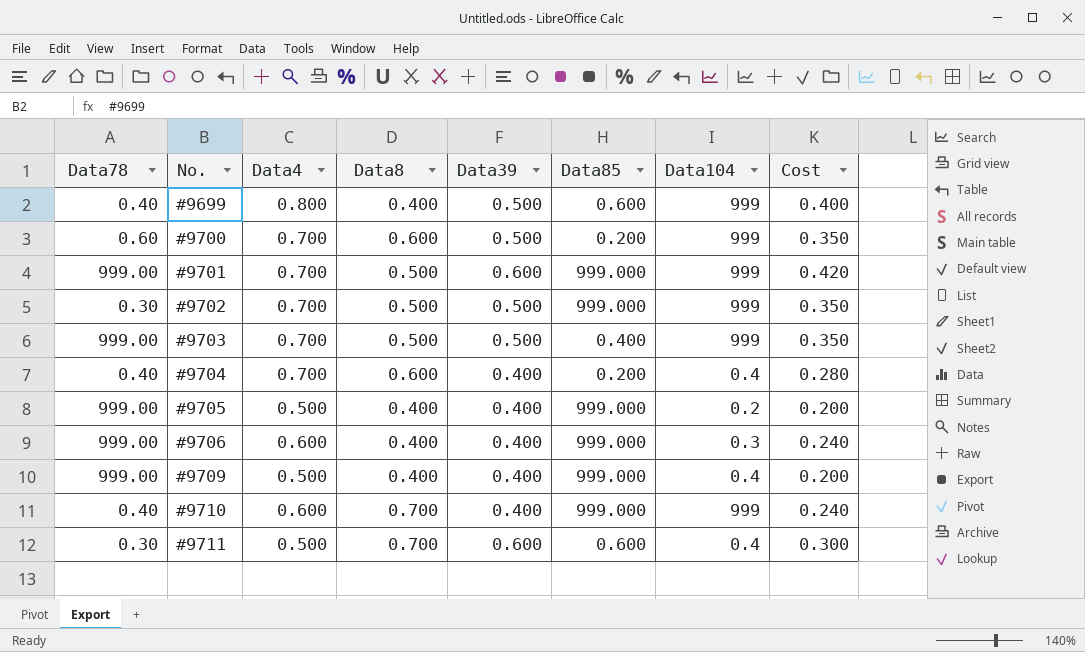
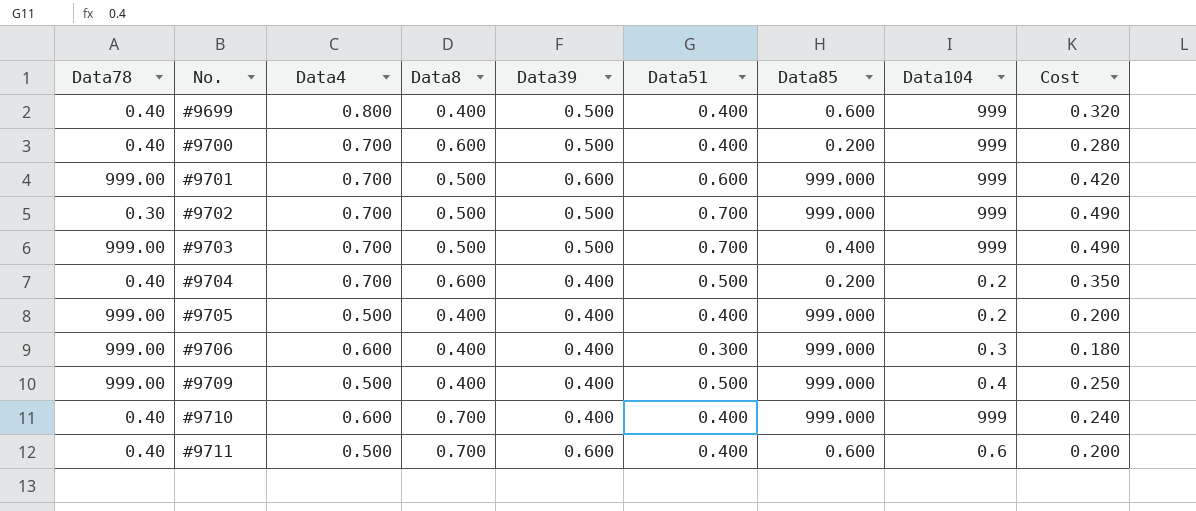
column Data51 | position: none -> 6
column Cost | formula: [Data4] * [Data39] -> [Data4] * [Data51]
#9700 | Data78: 0.60 -> 0.40
#9704 | Data104: 0.4 -> 0.2
#9711 | Data78: 0.30 -> 0.40
#9711 | Data104: 0.4 -> 0.6

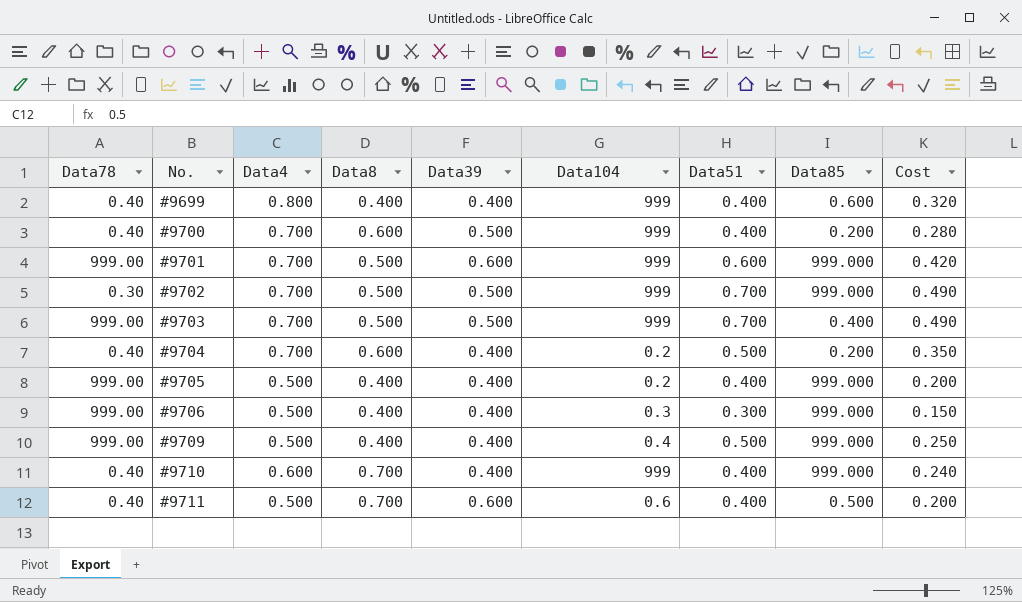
column Data104 | position: 8 -> 6
#9699 | Data39: 0.500 -> 0.400
#9706 | Data4: 0.600 -> 0.500
#9706 | Cost: 0.180 -> 0.150
#9711 | Data85: 0.600 -> 0.500

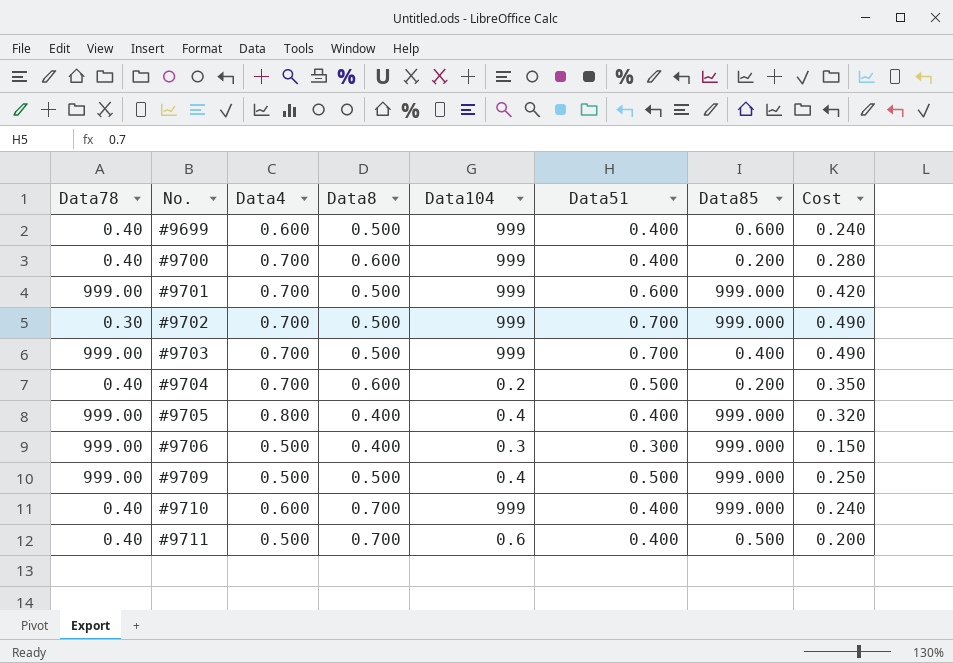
column Data39 | position: 5 -> none
#9699 | Data4: 0.800 -> 0.600
#9699 | Data8: 0.400 -> 0.500
#9699 | Cost: 0.320 -> 0.240
#9705 | Data4: 0.500 -> 0.800
#9705 | Data104: 0.2 -> 0.4
#9705 | Cost: 0.200 -> 0.320
#9709 | Data8: 0.400 -> 0.500

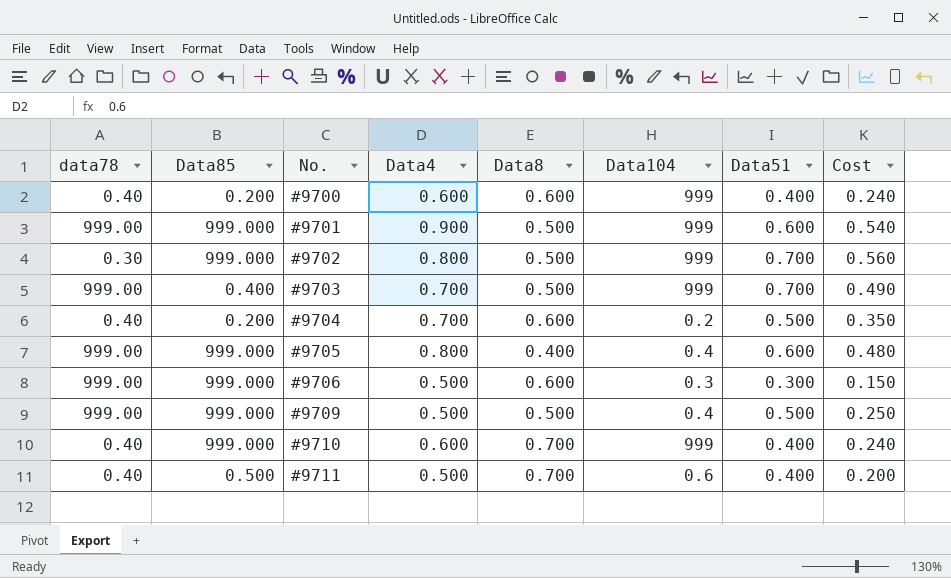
column name: Data78 -> data78
column Data85 | position: 7 -> 2
row #9699: 0.40 | 0.600 | 0.500 | 999 | 0.400 | 0.600 | 0.240 -> none
#9700 | Data4: 0.700 -> 0.600
#9700 | Cost: 0.280 -> 0.240
#9701 | Data4: 0.700 -> 0.900
#9701 | Cost: 0.420 -> 0.540
#9702 | Data4: 0.700 -> 0.800
#9702 | Cost: 0.490 -> 0.560
#9705 | Data51: 0.400 -> 0.600
#9705 | Cost: 0.320 -> 0.480
#9706 | Data8: 0.400 -> 0.600

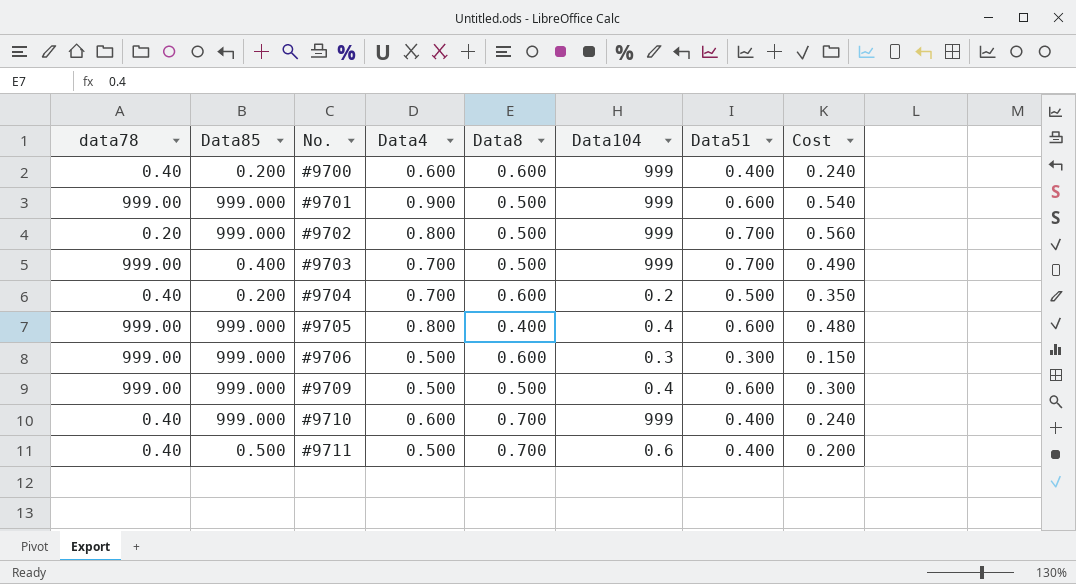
#9702 | data78: 0.30 -> 0.20
#9709 | Data51: 0.500 -> 0.600
#9709 | Cost: 0.250 -> 0.300

